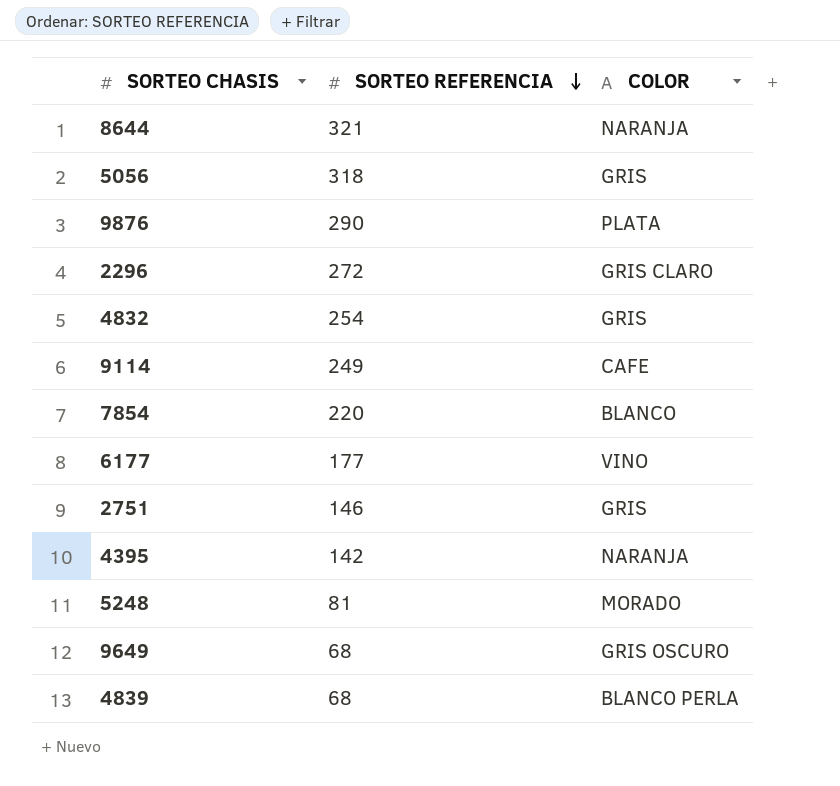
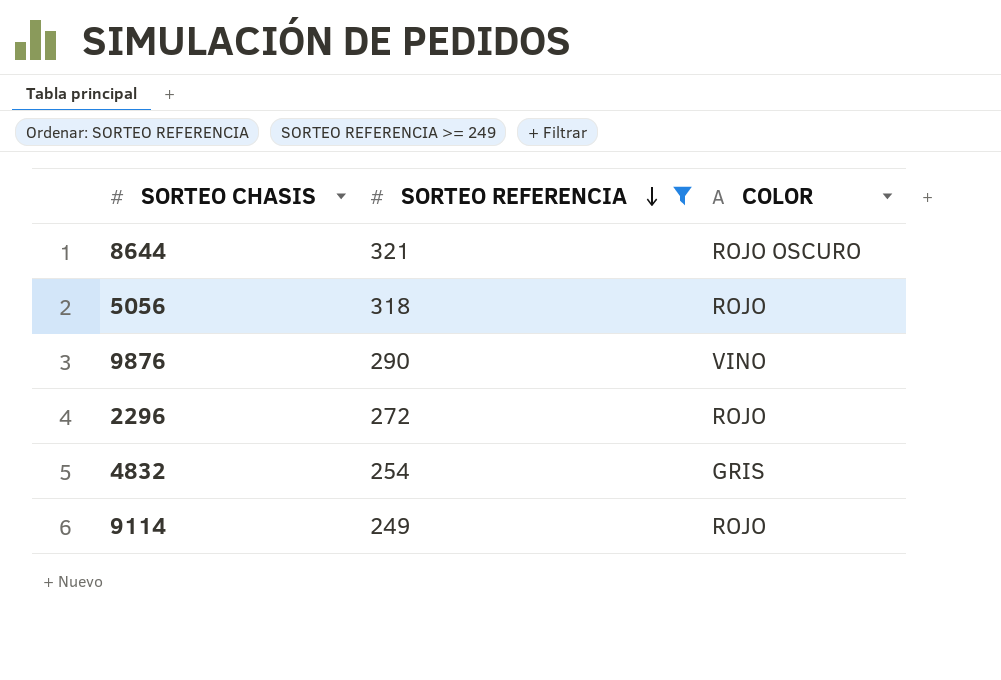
filter: none -> SORTEO REFERENCIA >= 249
8644 | COLOR: NARANJA -> ROJO OSCURO
5056 | COLOR: GRIS -> ROJO
9876 | COLOR: PLATA -> VINO
2296 | COLOR: GRIS CLARO -> ROJO
9114 | COLOR: CAFE -> ROJO

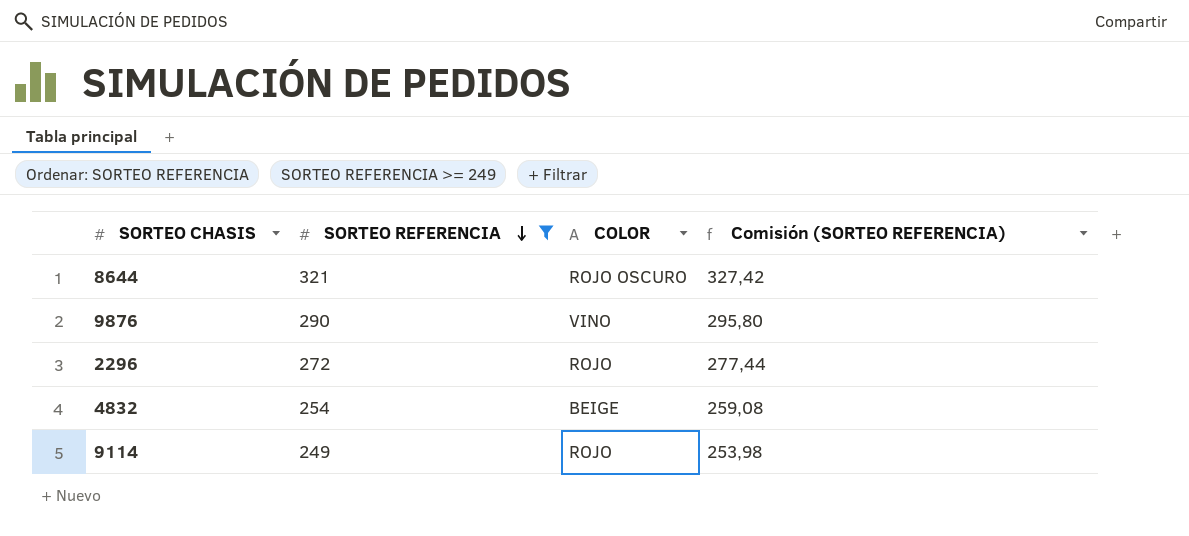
column Comisión (SORTEO REFERENCIA) | formula: none -> [SORTEO REFERENCIA] * 1,02
row 5056: 318 | ROJO -> none
4832 | COLOR: GRIS -> BEIGE

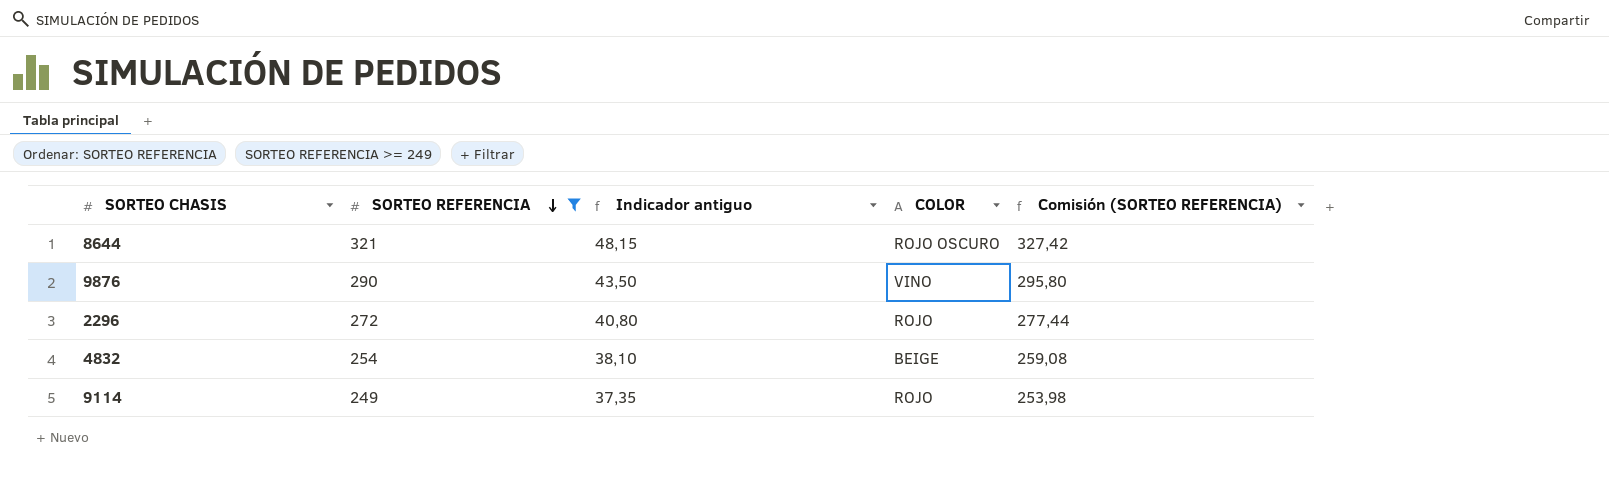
column Indicador antiguo | formula: none -> [SORTEO REFERENCIA] * 0,15

